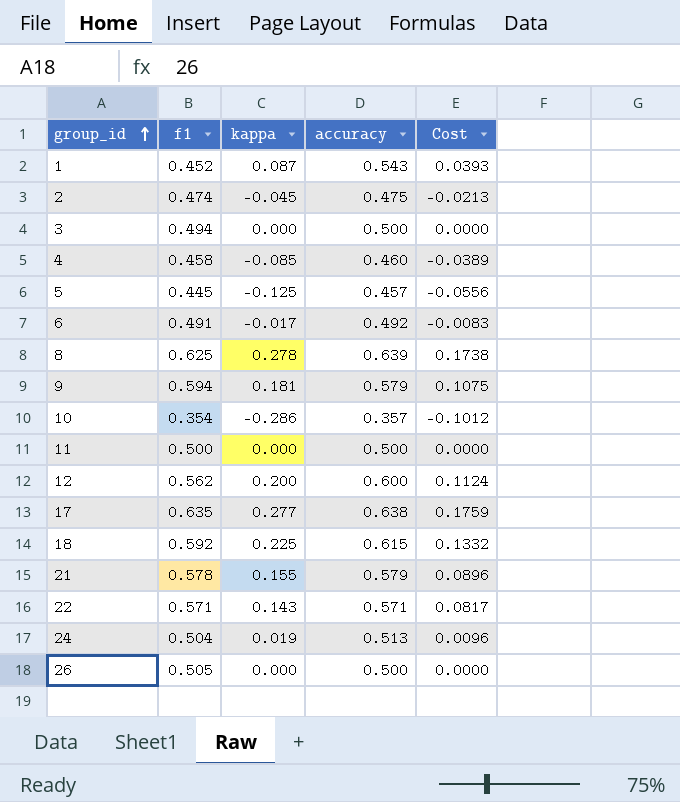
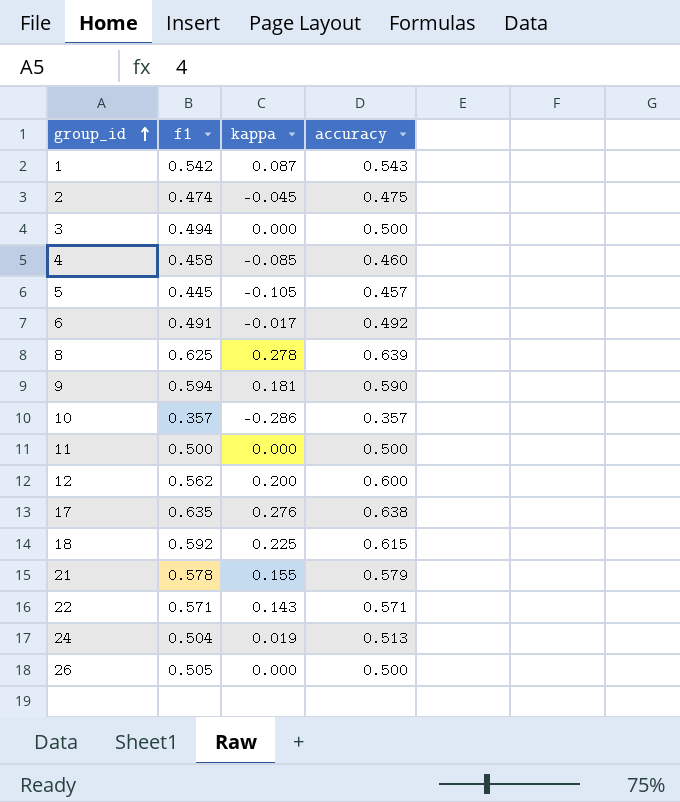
column Cost | formula: [f1] * [kappa] -> none
1 | f1: 0.452 -> 0.542
5 | kappa: -0.125 -> -0.105
9 | accuracy: 0.579 -> 0.590
10 | f1: 0.354 -> 0.357
17 | kappa: 0.277 -> 0.276

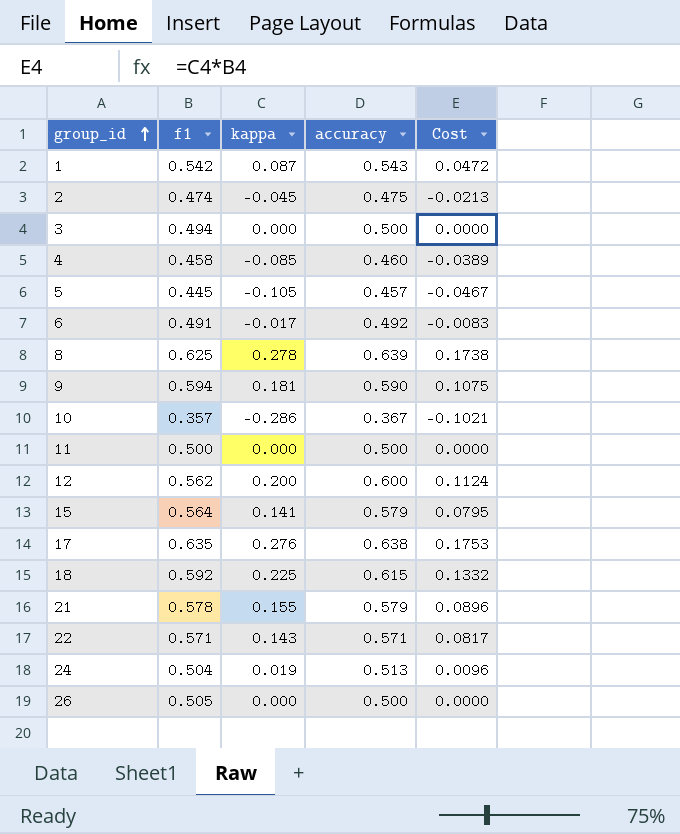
column Cost | formula: none -> [f1] * [kappa]
10 | accuracy: 0.357 -> 0.367
row 15: none -> 0.564 | 0.141 | 0.579 | 0.0795

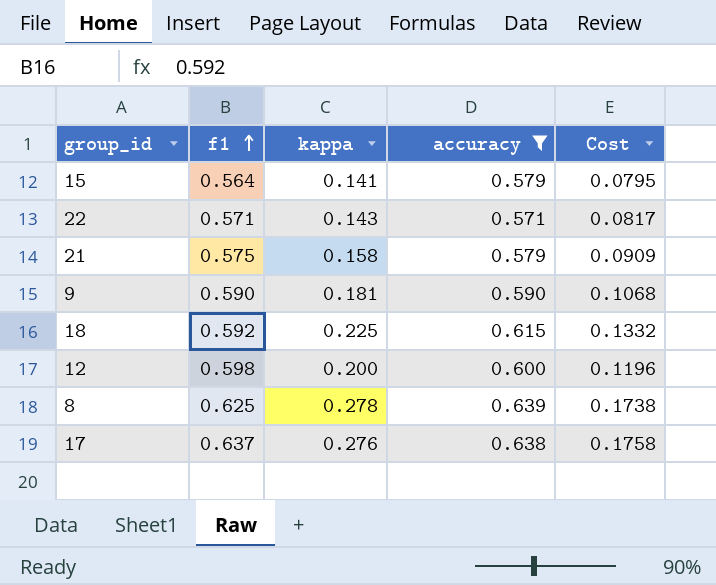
filter: none -> accuracy >= 0.571
row order: group_id ascending -> f1 ascending
21 | f1: 0.578 -> 0.575
21 | kappa: 0.155 -> 0.158
21 | Cost: 0.0896 -> 0.0909
9 | f1: 0.594 -> 0.590
9 | Cost: 0.1075 -> 0.1068
12 | f1: 0.562 -> 0.598
12 | Cost: 0.1124 -> 0.1196
17 | f1: 0.635 -> 0.637
17 | Cost: 0.1753 -> 0.1758

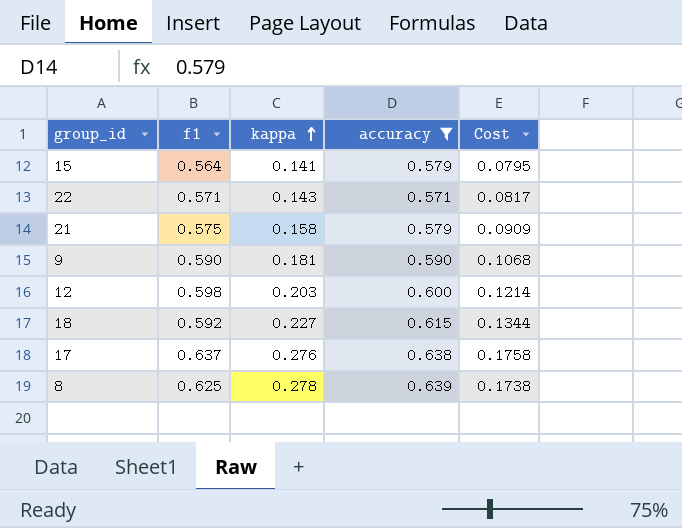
row order: f1 ascending -> kappa ascending
12 | kappa: 0.200 -> 0.203
12 | Cost: 0.1196 -> 0.1214
18 | kappa: 0.225 -> 0.227
18 | Cost: 0.1332 -> 0.1344

